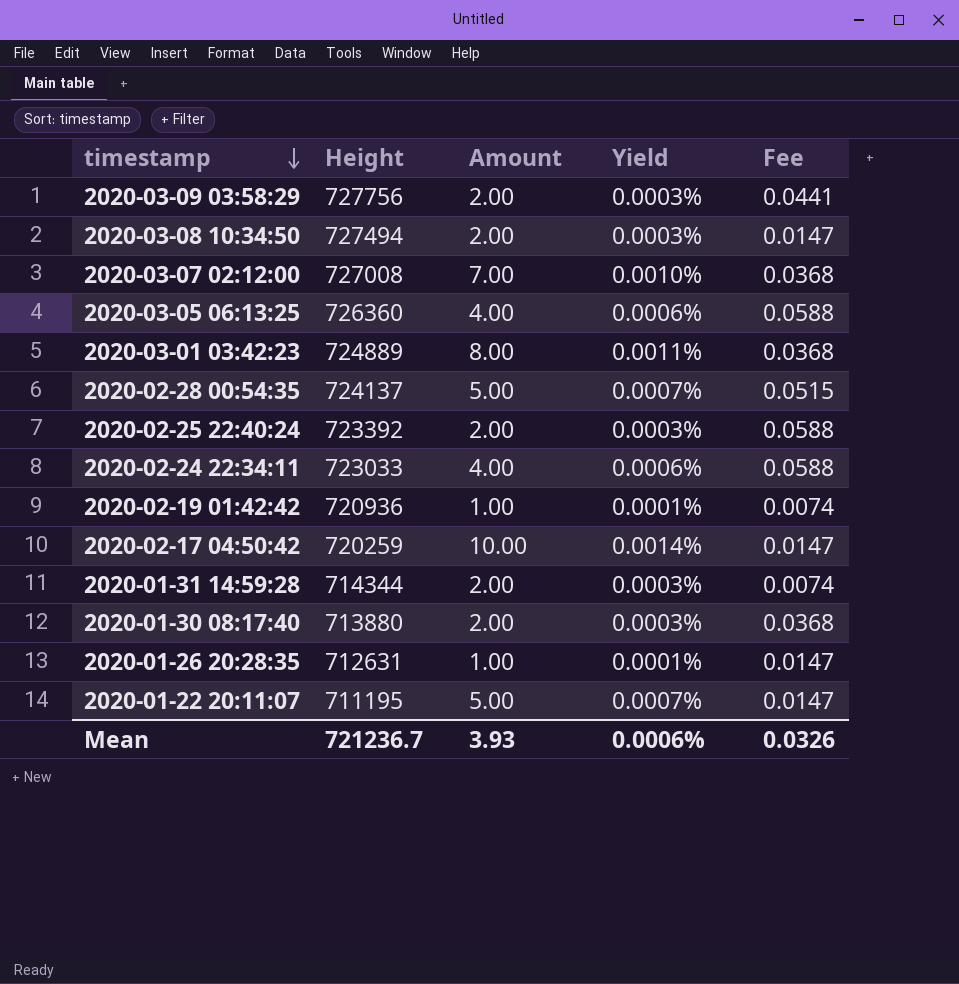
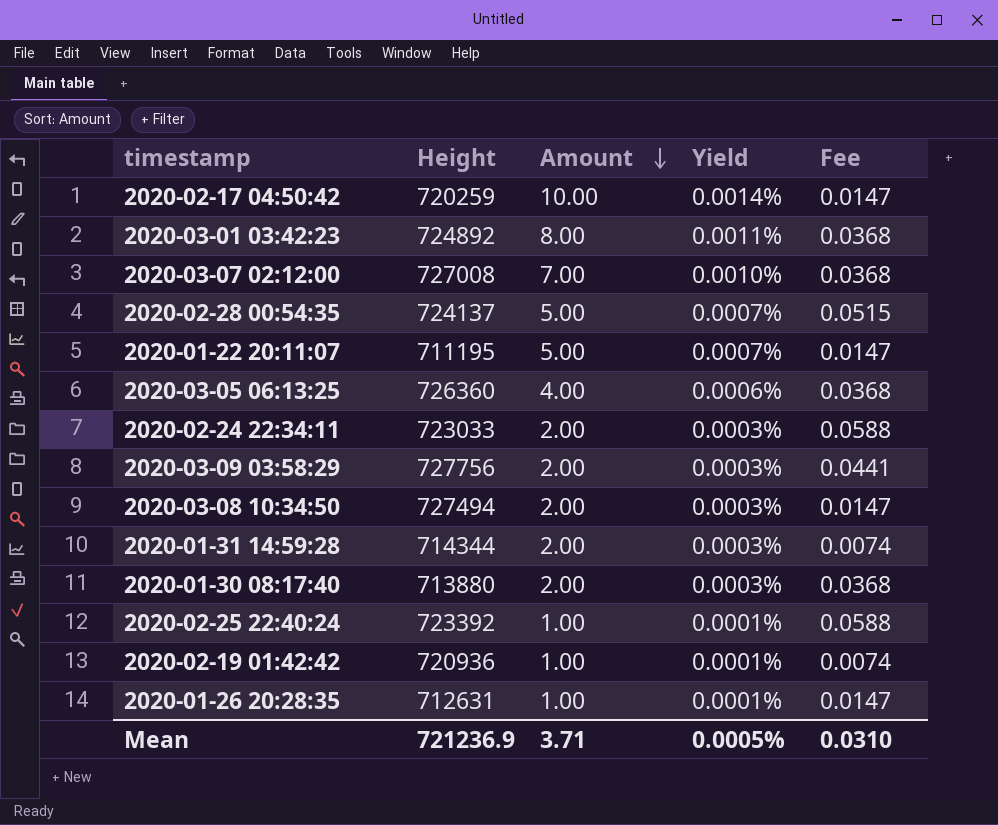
row order: timestamp descending -> Amount descending
2020-03-01 03:42:23 | Height: 724889 -> 724892
2020-03-05 06:13:25 | Fee: 0.0588 -> 0.0368
2020-02-24 22:34:11 | Amount: 4.00 -> 2.00
2020-02-24 22:34:11 | Yield: 0.0006% -> 0.0003%
2020-02-25 22:40:24 | Amount: 2.00 -> 1.00
2020-02-25 22:40:24 | Yield: 0.0003% -> 0.0001%
Mean | Height: 721236.7 -> 721236.9
Mean | Amount: 3.93 -> 3.71
Mean | Yield: 0.0006% -> 0.0005%
Mean | Fee: 0.0326 -> 0.0310

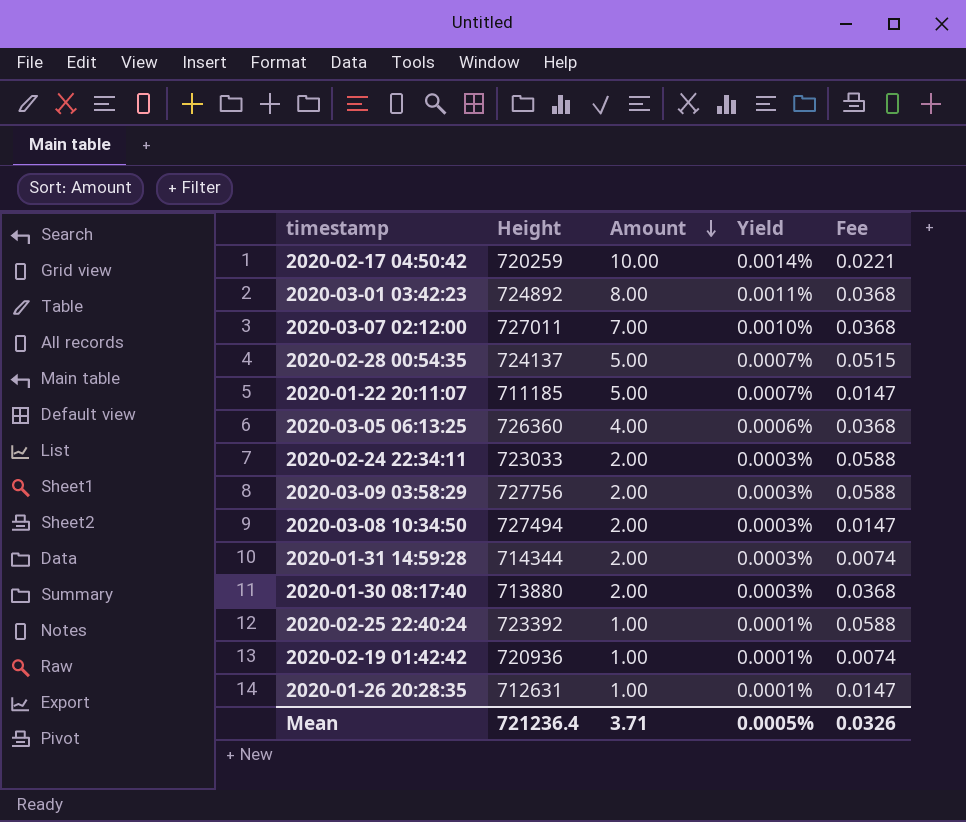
2020-02-17 04:50:42 | Fee: 0.0147 -> 0.0221
2020-03-07 02:12:00 | Height: 727008 -> 727011
2020-01-22 20:11:07 | Height: 711195 -> 711185
2020-03-09 03:58:29 | Fee: 0.0441 -> 0.0588
Mean | Height: 721236.9 -> 721236.4
Mean | Fee: 0.0310 -> 0.0326

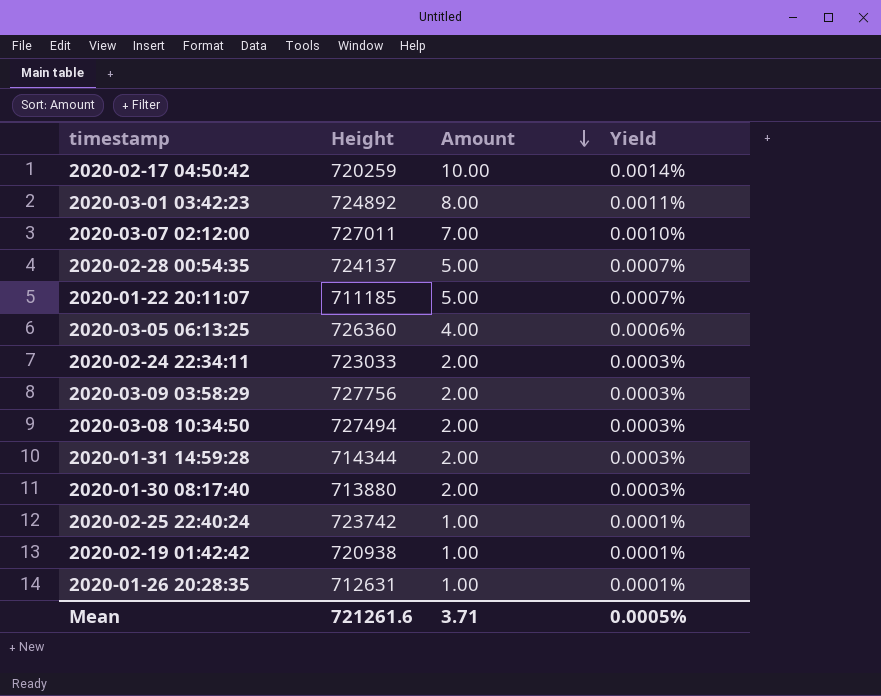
column Fee | position: 5 -> none
2020-02-25 22:40:24 | Height: 723392 -> 723742
2020-02-19 01:42:42 | Height: 720936 -> 720938
Mean | Height: 721236.4 -> 721261.6

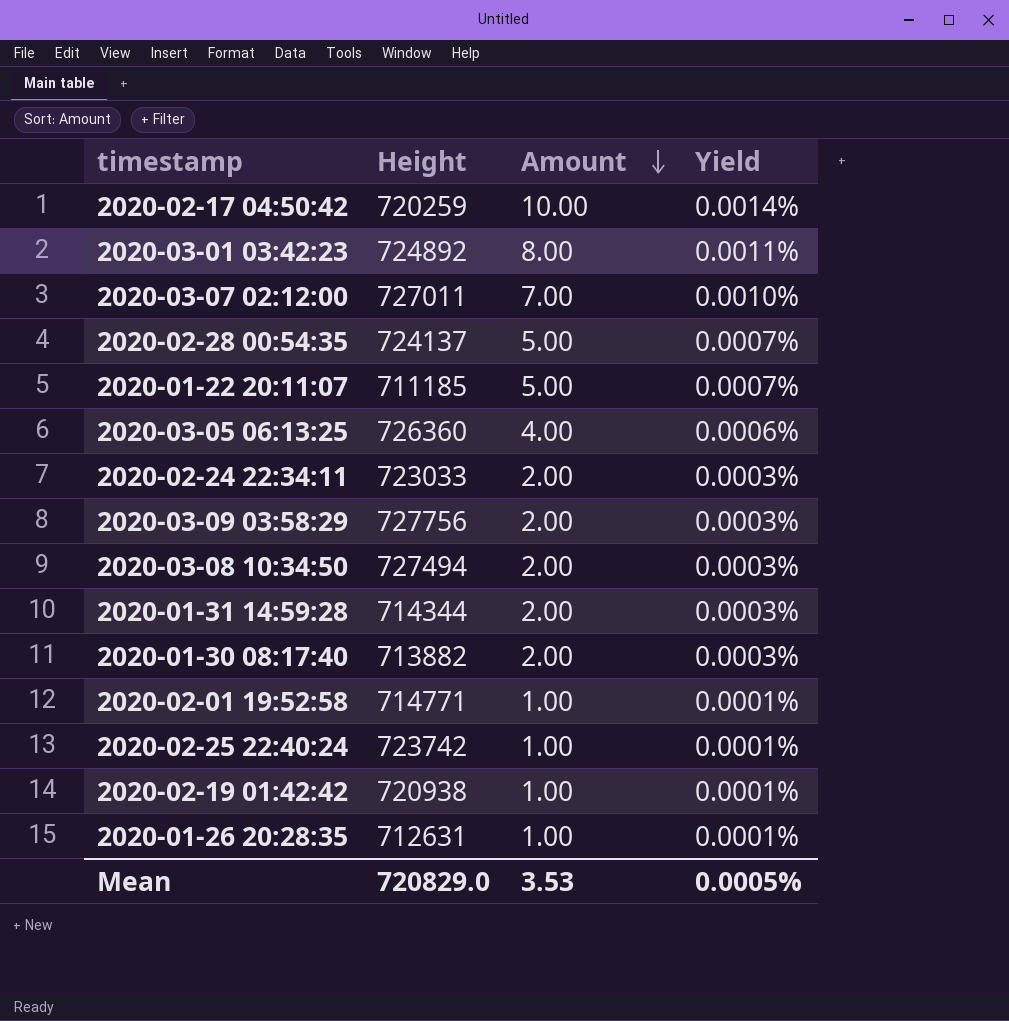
2020-01-30 08:17:40 | Height: 713880 -> 713882
row 2020-02-01 19:52:58: none -> 714771 | 1.00 | 0.0001%
Mean | Height: 721261.6 -> 720829.0
Mean | Amount: 3.71 -> 3.53

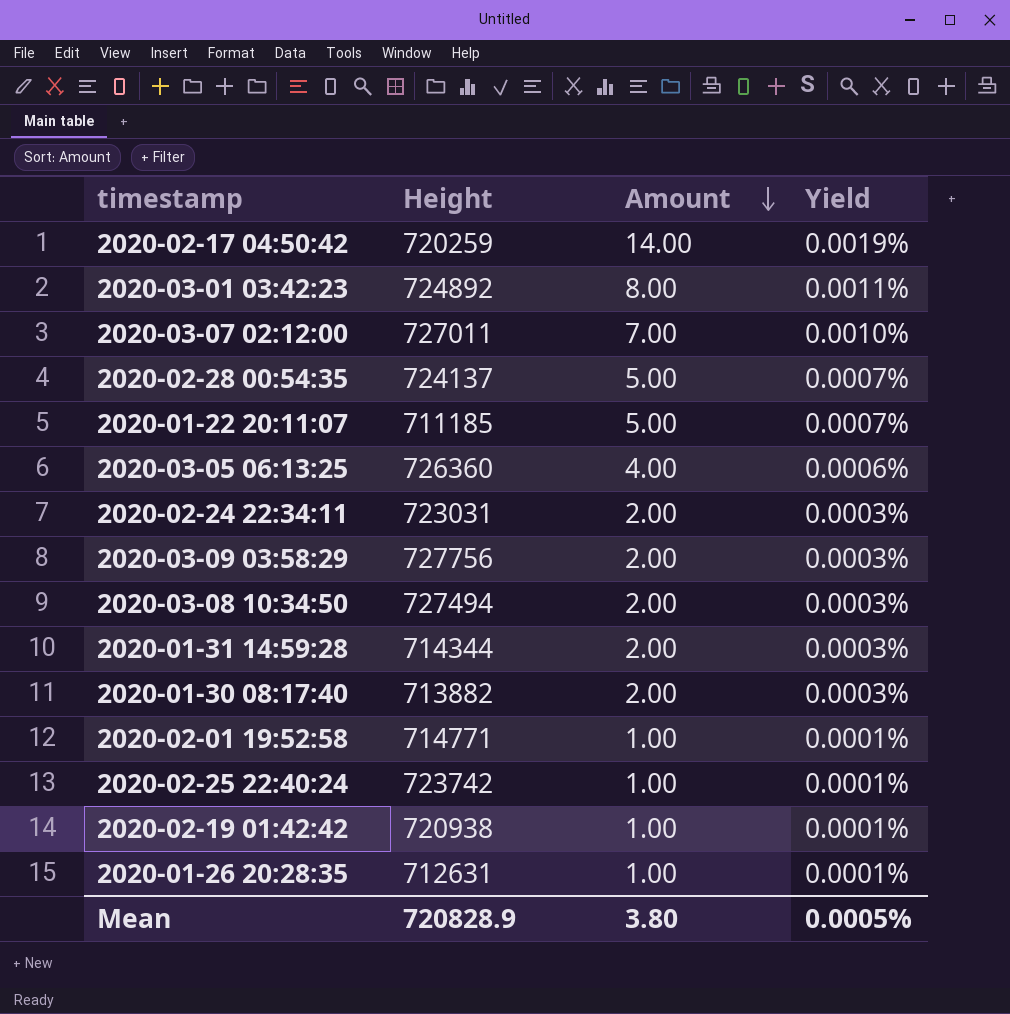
2020-02-17 04:50:42 | Amount: 10.00 -> 14.00
2020-02-17 04:50:42 | Yield: 0.0014% -> 0.0019%
2020-02-24 22:34:11 | Height: 723033 -> 723031
Mean | Height: 720829.0 -> 720828.9
Mean | Amount: 3.53 -> 3.80

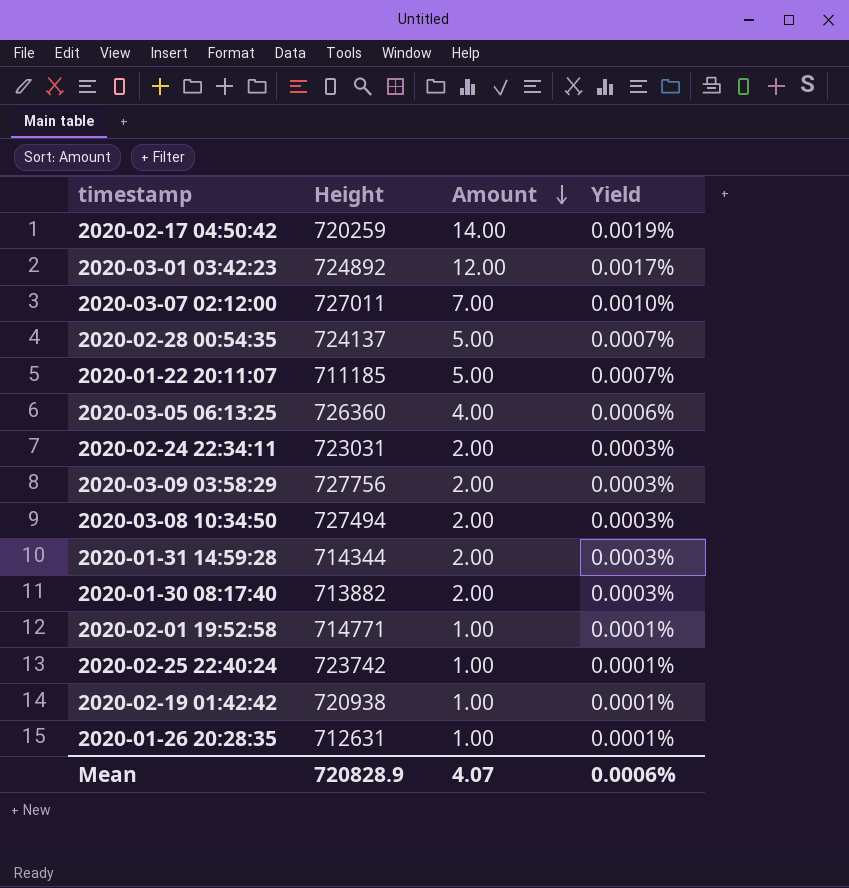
2020-03-01 03:42:23 | Amount: 8.00 -> 12.00
2020-03-01 03:42:23 | Yield: 0.0011% -> 0.0017%
Mean | Amount: 3.80 -> 4.07
Mean | Yield: 0.0005% -> 0.0006%

